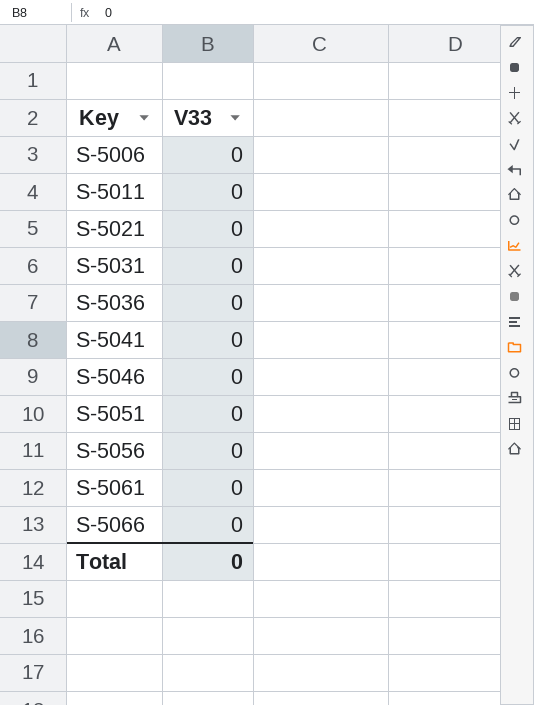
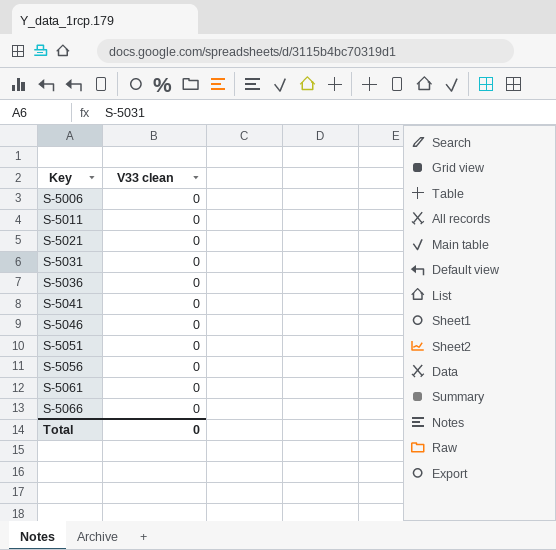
column name: V33 -> V33 clean

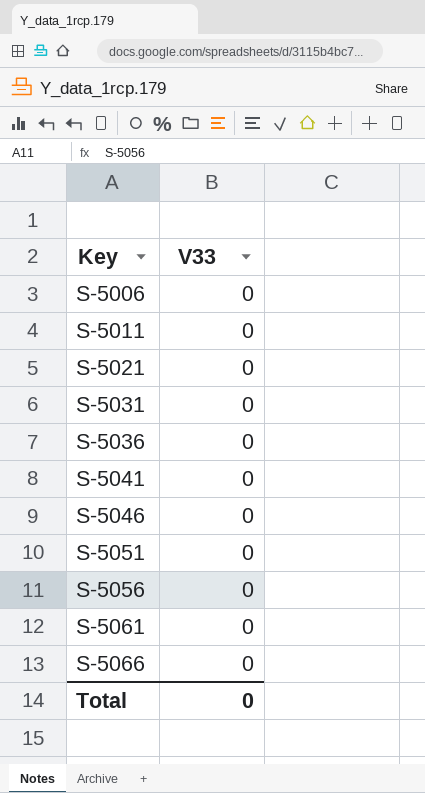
column name: V33 clean -> V33

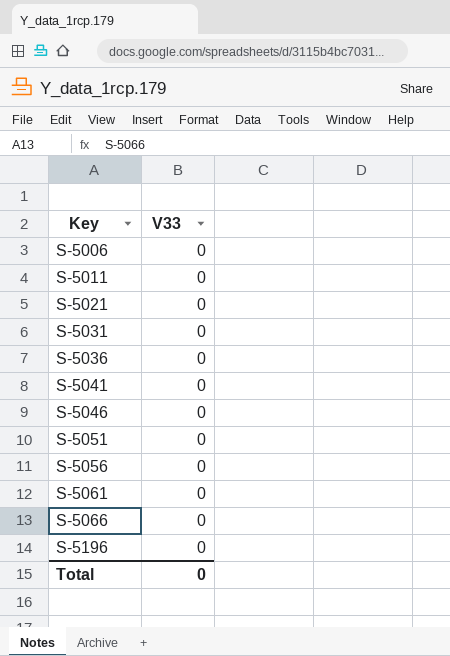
row S-5196: none -> 0

